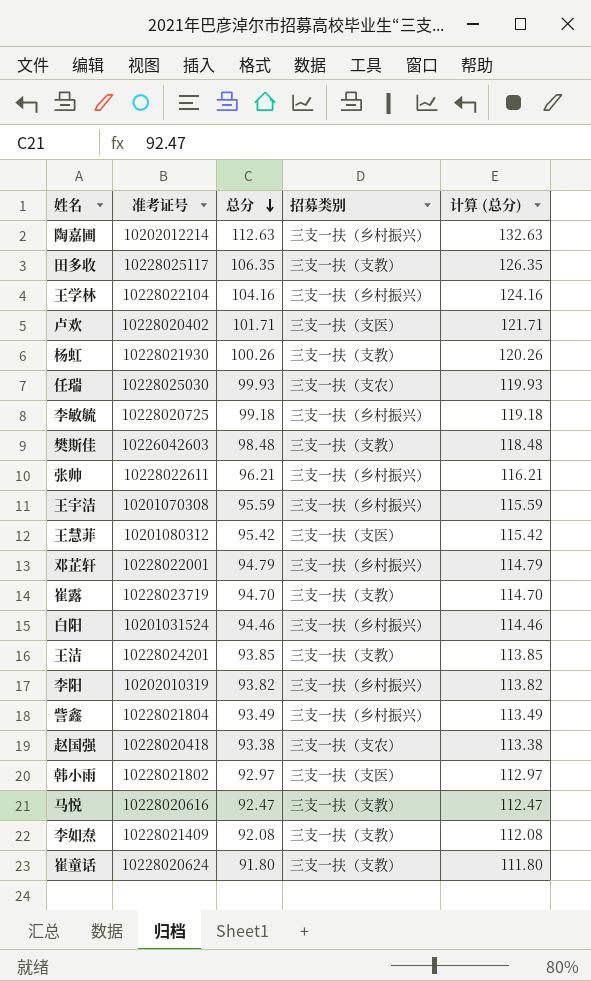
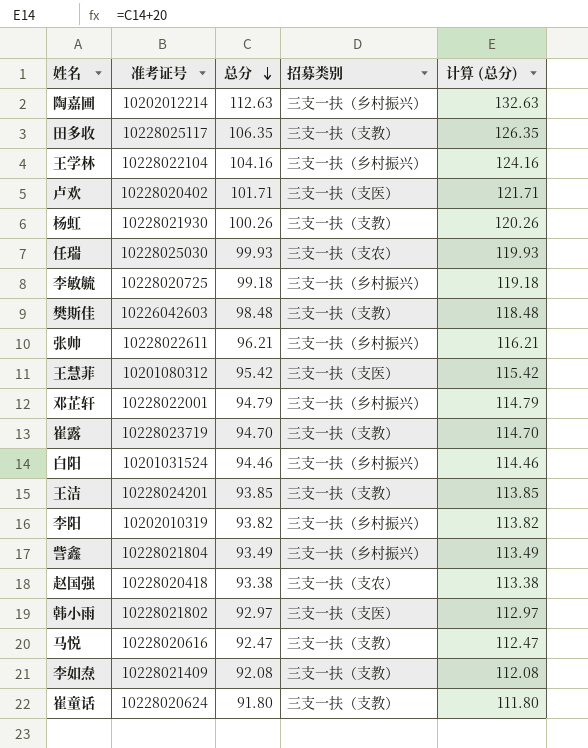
row 王宇洁: 10201070308 | 95.59 | 三支一扶（乡村振兴） | 115.59 -> none

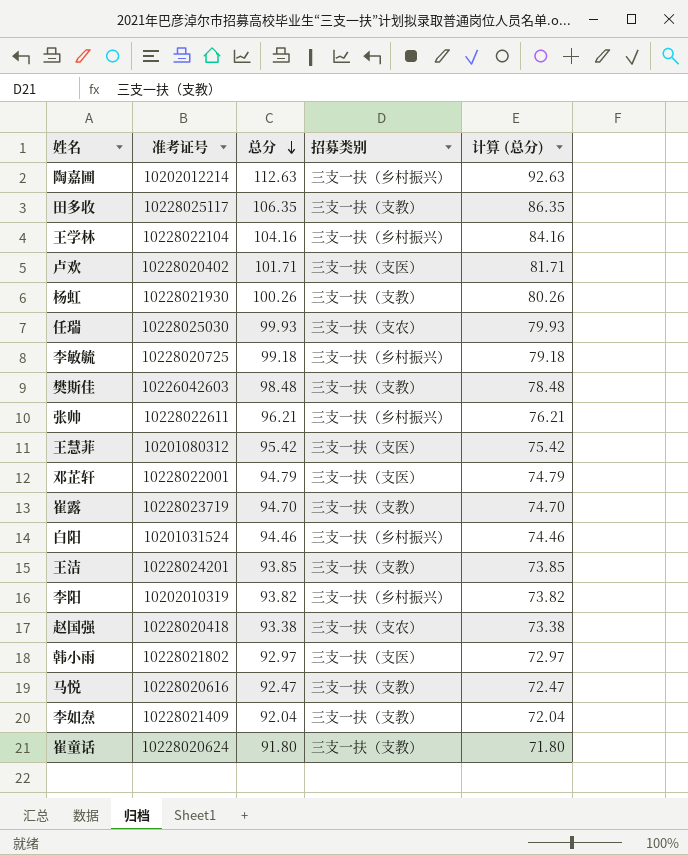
column 计算 (总分) | formula: [总分] + 20 -> [总分] - 20
row 訾鑫: 10228021804 | 93.49 | 三支一扶（乡村振兴） | 113.49 -> none
邓芷轩 | 招募类别: 三支一扶（乡村振兴） -> 三支一扶（支医）
李如焘 | 总分: 92.08 -> 92.04

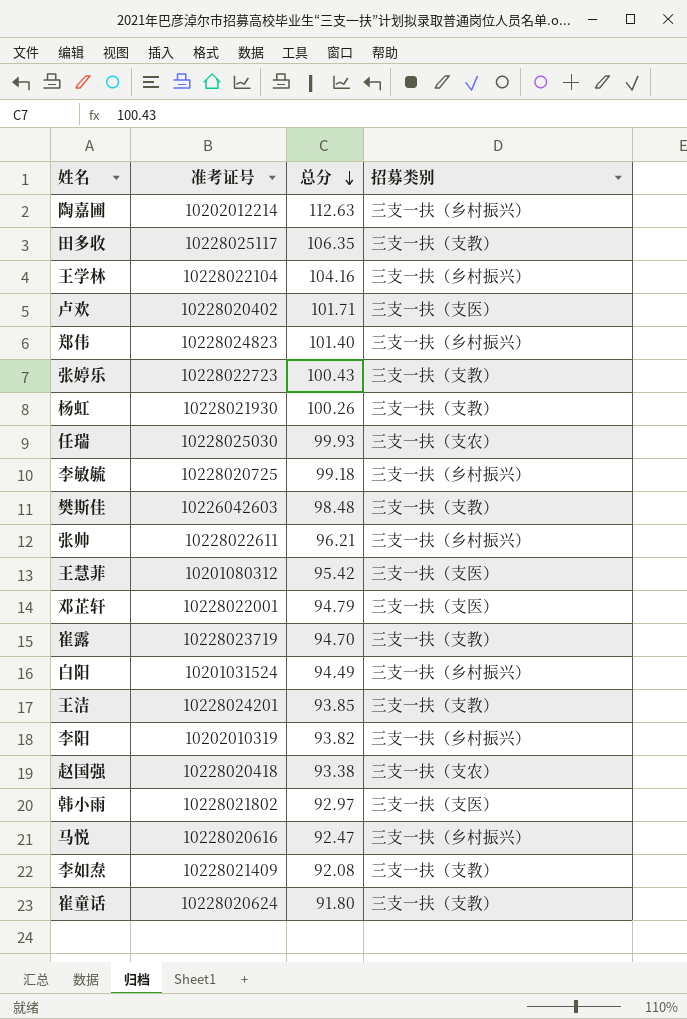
column 计算 (总分) | formula: [总分] - 20 -> none
row 郑伟: none -> 10228024823 | 101.40 | 三支一扶（乡村振兴）
row 张婷乐: none -> 10228022723 | 100.43 | 三支一扶（支教）
白阳 | 总分: 94.46 -> 94.49
马悦 | 招募类别: 三支一扶（支教） -> 三支一扶（乡村振兴）
李如焘 | 总分: 92.04 -> 92.08

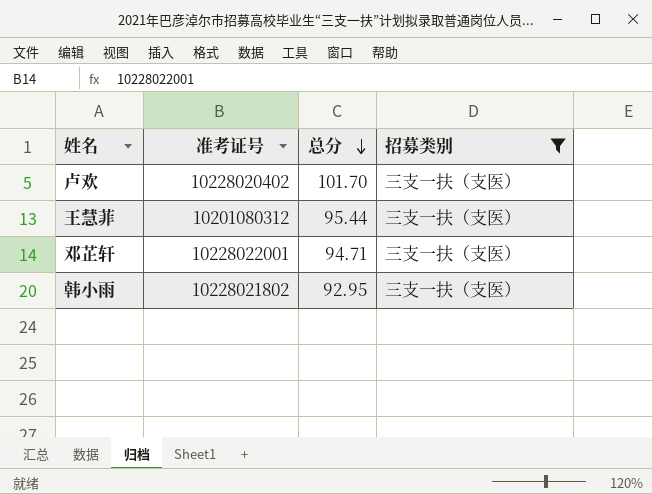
filter: none -> 招募类别 = 三支一扶（支医）
卢欢 | 总分: 101.71 -> 101.70
王慧菲 | 总分: 95.42 -> 95.44
邓芷轩 | 总分: 94.79 -> 94.71
韩小雨 | 总分: 92.97 -> 92.95

